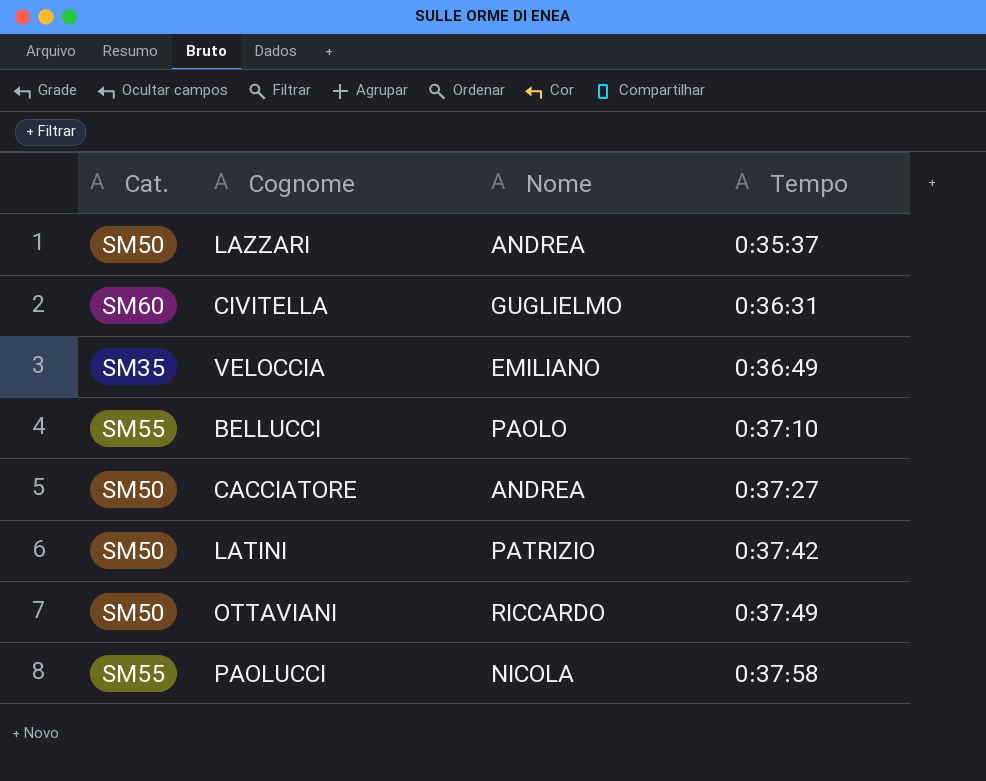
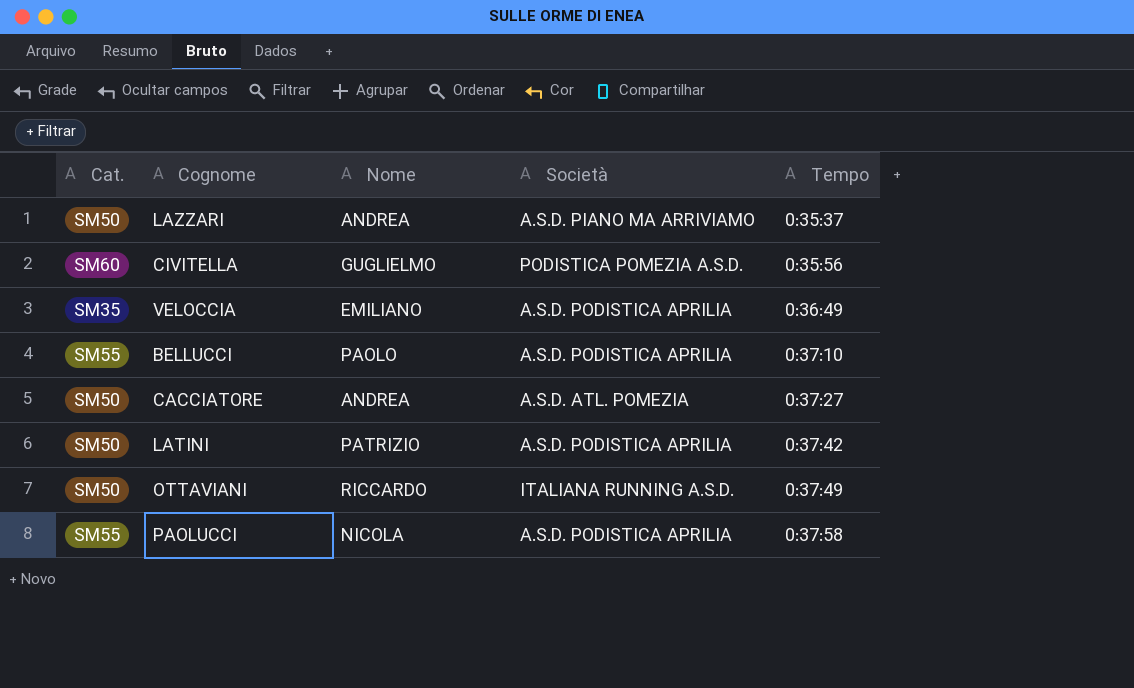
column Società | position: none -> 4
CIVITELLA | Tempo: 0:36:31 -> 0:35:56

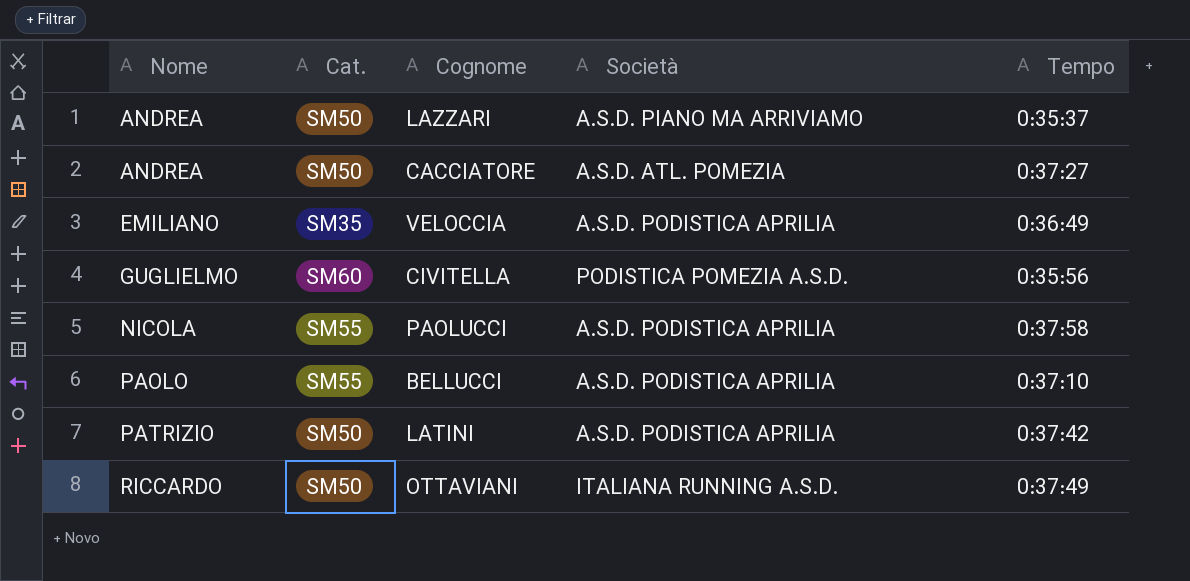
row order: Tempo ascending -> Nome ascending
column Nome | position: 3 -> 1

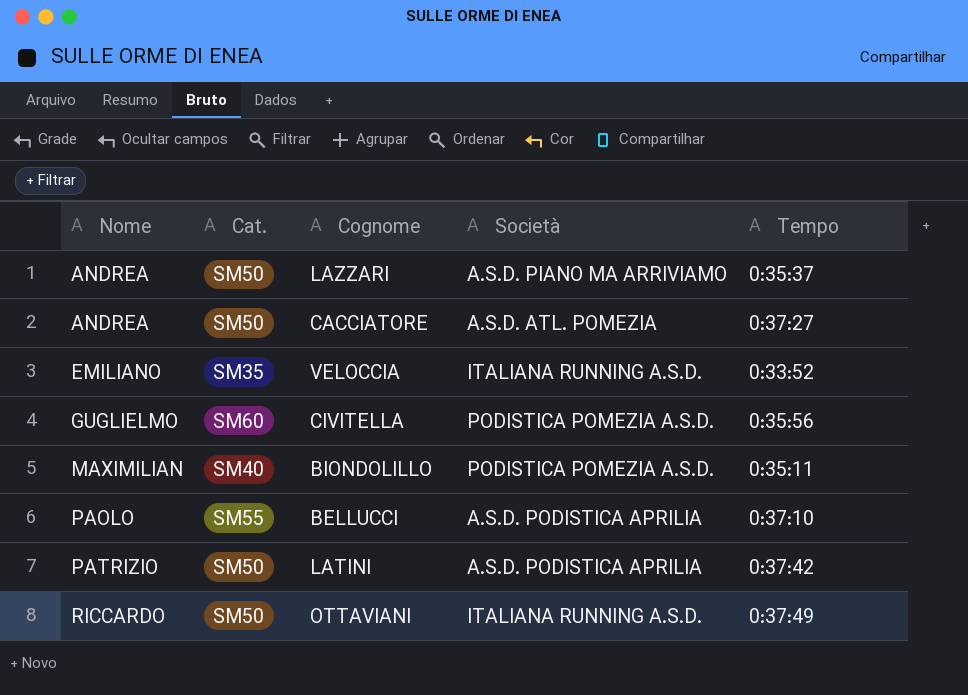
row PAOLUCCI: NICOLA | SM55 | A.S.D. PODISTICA APRILIA | 0:37:58 -> none
VELOCCIA | Società: A.S.D. PODISTICA APRILIA -> ITALIANA RUNNING A.S.D.
VELOCCIA | Tempo: 0:36:49 -> 0:33:52
row BIONDOLILLO: none -> MAXIMILIAN | SM40 | PODISTICA POMEZIA A.S.D. | 0:35:11

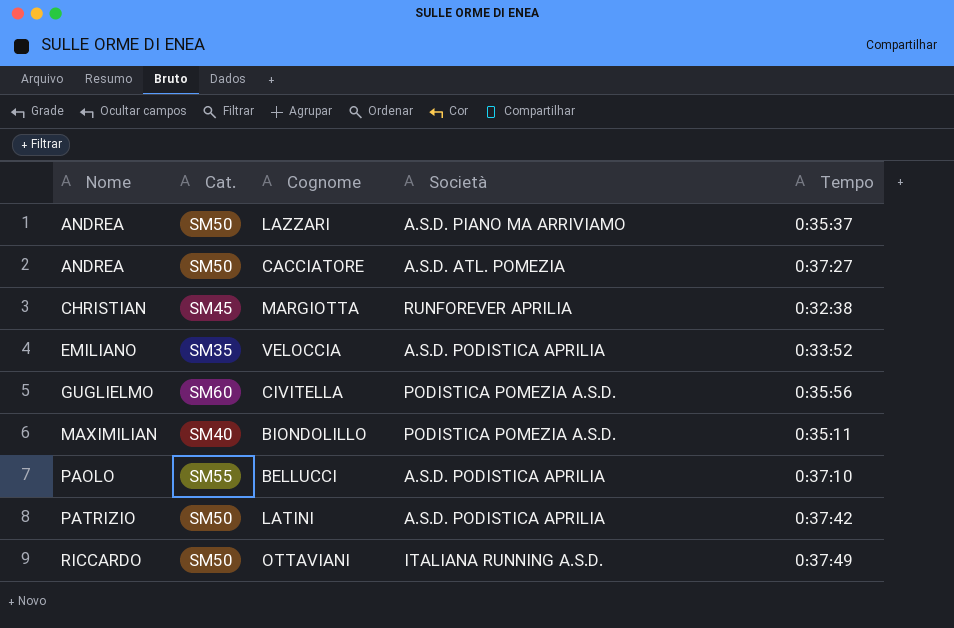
row MARGIOTTA: none -> CHRISTIAN | SM45 | RUNFOREVER APRILIA | 0:32:38
VELOCCIA | Società: ITALIANA RUNNING A.S.D. -> A.S.D. PODISTICA APRILIA

